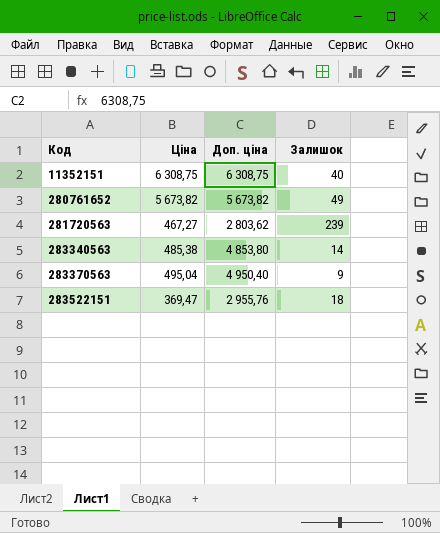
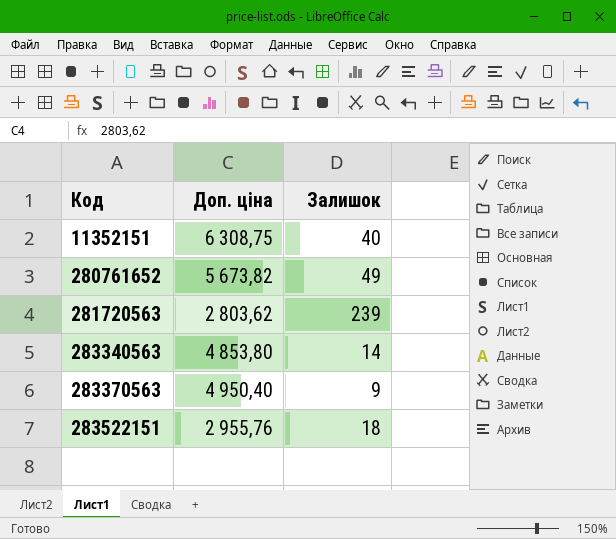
column Ціна | position: 2 -> none

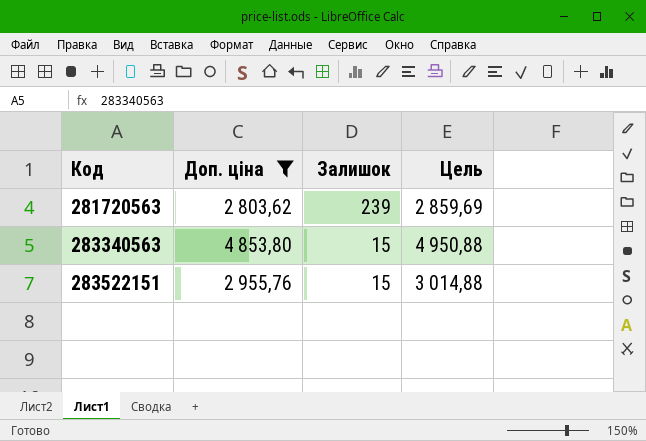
filter: none -> Доп. ціна <= 4 853,80
column Цель | formula: none -> [Доп. ціна] * 1,02
283340563 | Залишок: 14 -> 15
283522151 | Залишок: 18 -> 15

